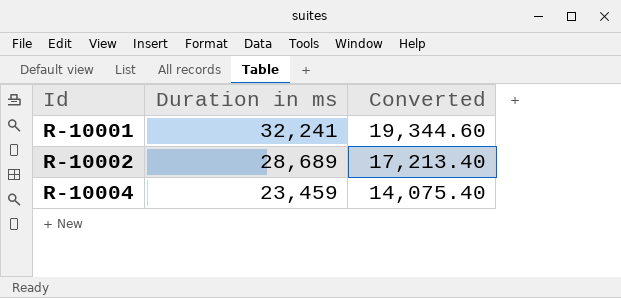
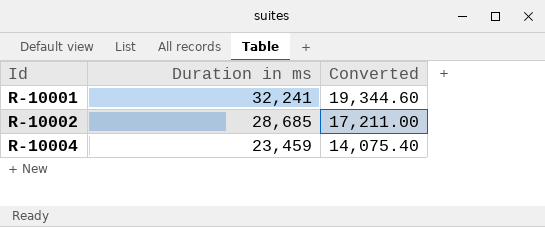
R-10002 | Duration in ms: 28,689 -> 28,685
R-10002 | Converted: 17,213.40 -> 17,211.00

